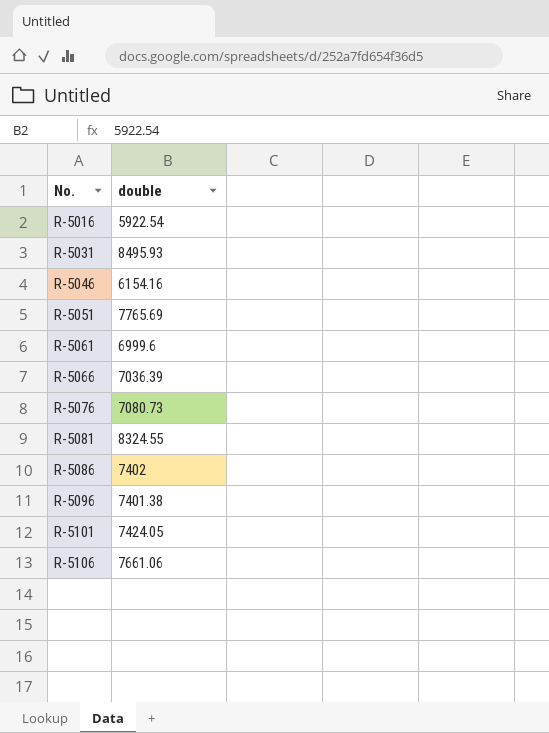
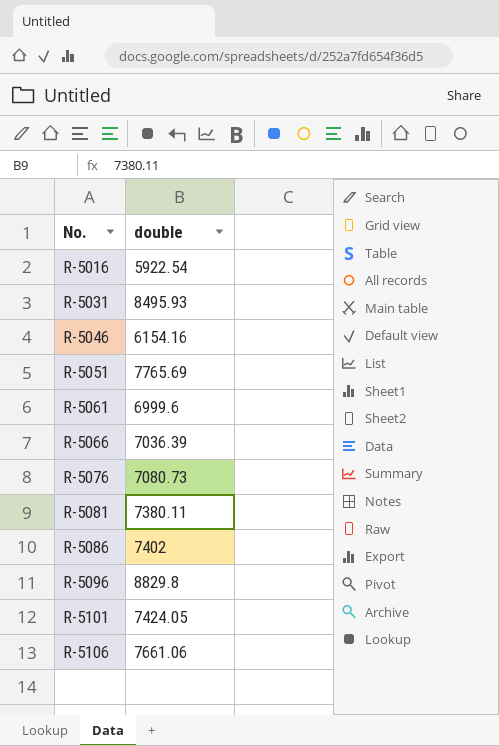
R-5081 | double: 8324.55 -> 7380.11
R-5096 | double: 7401.38 -> 8829.8

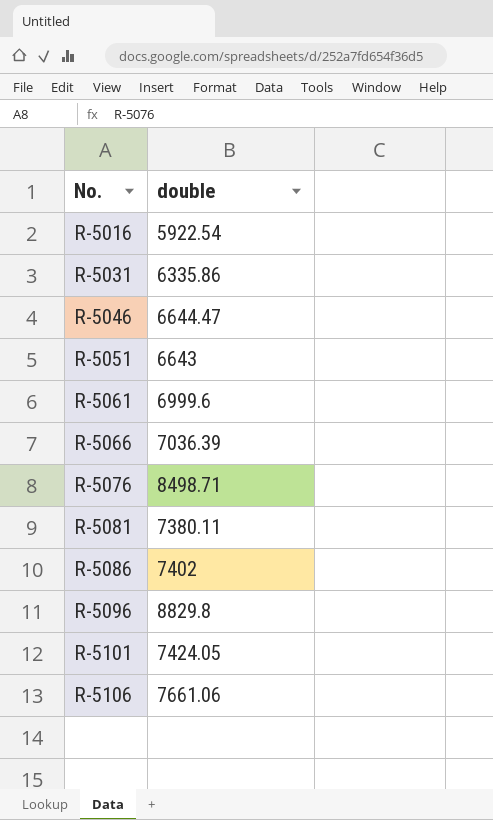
R-5031 | double: 8495.93 -> 6335.86
R-5046 | double: 6154.16 -> 6644.47
R-5051 | double: 7765.69 -> 6643
R-5076 | double: 7080.73 -> 8498.71

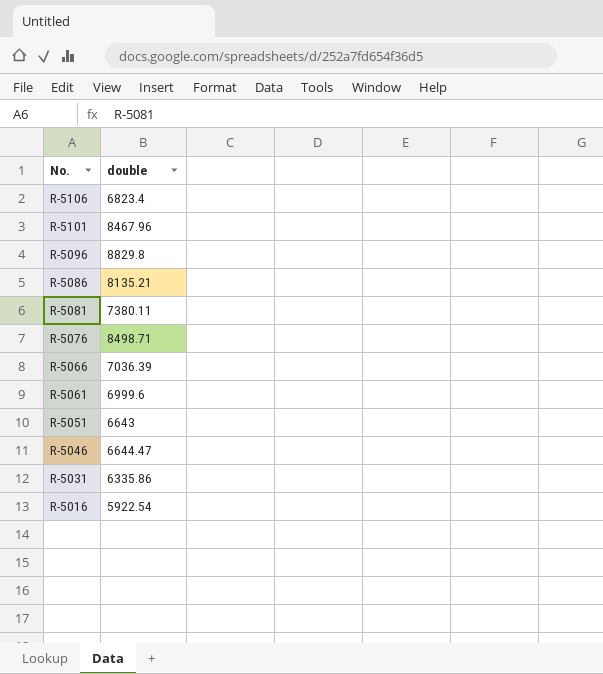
row order: No. ascending -> No. descending
R-5106 | double: 7661.06 -> 6823.4
R-5101 | double: 7424.05 -> 8467.96
R-5086 | double: 7402 -> 8135.21

